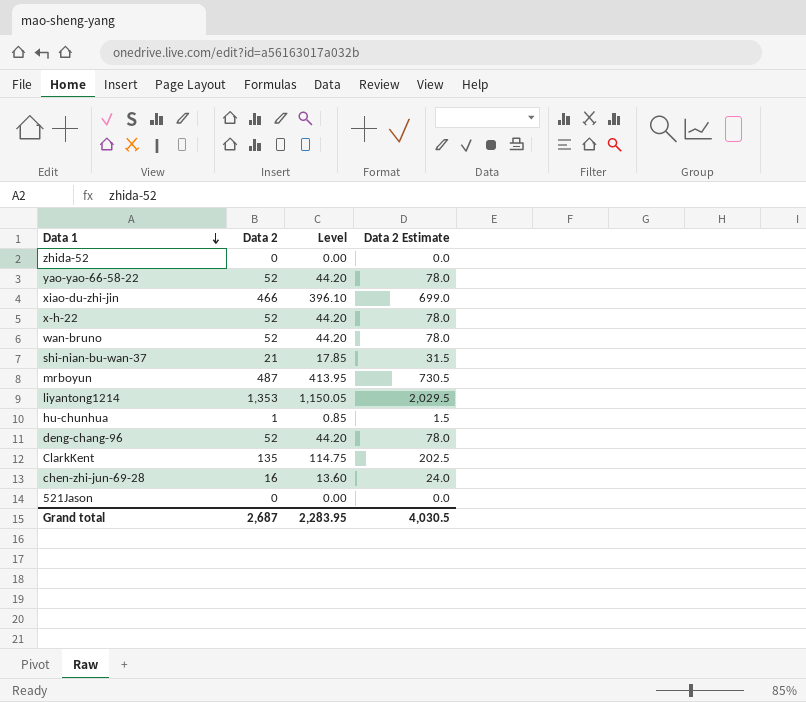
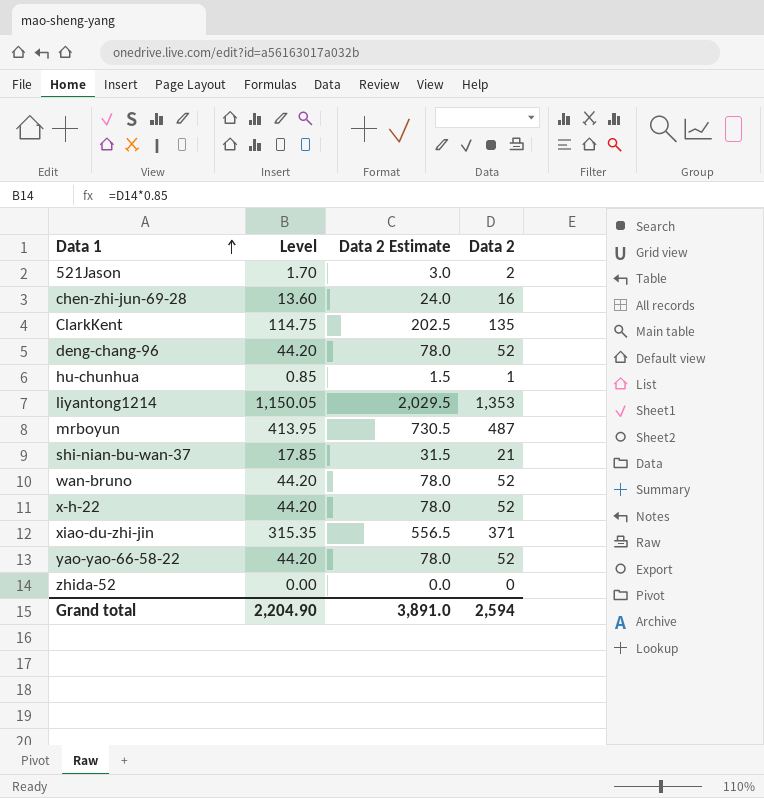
row order: Data 1 descending -> Data 1 ascending
column Data 2 | position: 2 -> 4
521Jason | Level: 0.00 -> 1.70
521Jason | Data 2 Estimate: 0.0 -> 3.0
521Jason | Data 2: 0 -> 2
xiao-du-zhi-jin | Level: 396.10 -> 315.35
xiao-du-zhi-jin | Data 2 Estimate: 699.0 -> 556.5
xiao-du-zhi-jin | Data 2: 466 -> 371
Grand total | Level: 2,283.95 -> 2,204.90
Grand total | Data 2 Estimate: 4,030.5 -> 3,891.0
Grand total | Data 2: 2,687 -> 2,594

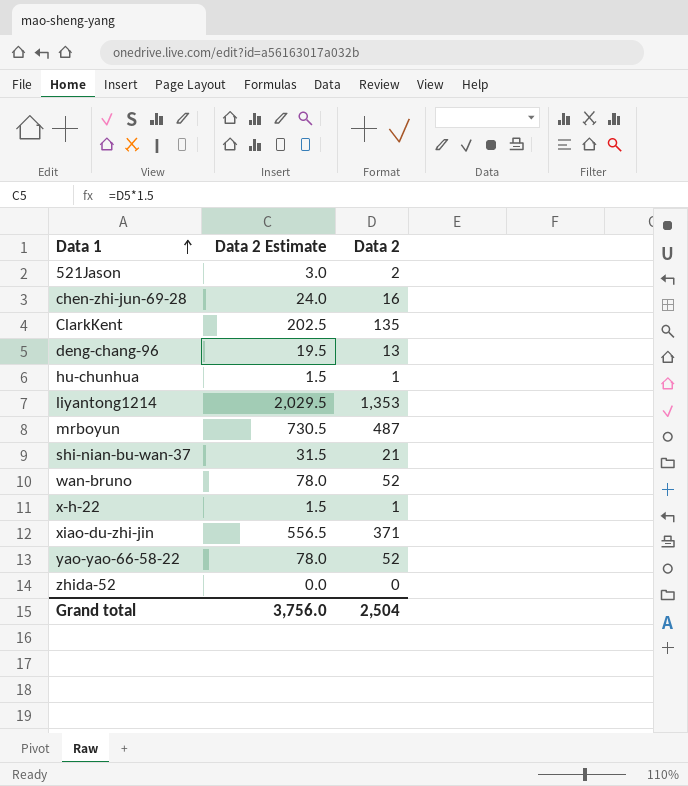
column Level | formula: [Data 2] * 0.85 -> none
deng-chang-96 | Data 2 Estimate: 78.0 -> 19.5
deng-chang-96 | Data 2: 52 -> 13
x-h-22 | Data 2 Estimate: 78.0 -> 1.5
x-h-22 | Data 2: 52 -> 1
Grand total | Data 2 Estimate: 3,891.0 -> 3,756.0
Grand total | Data 2: 2,594 -> 2,504

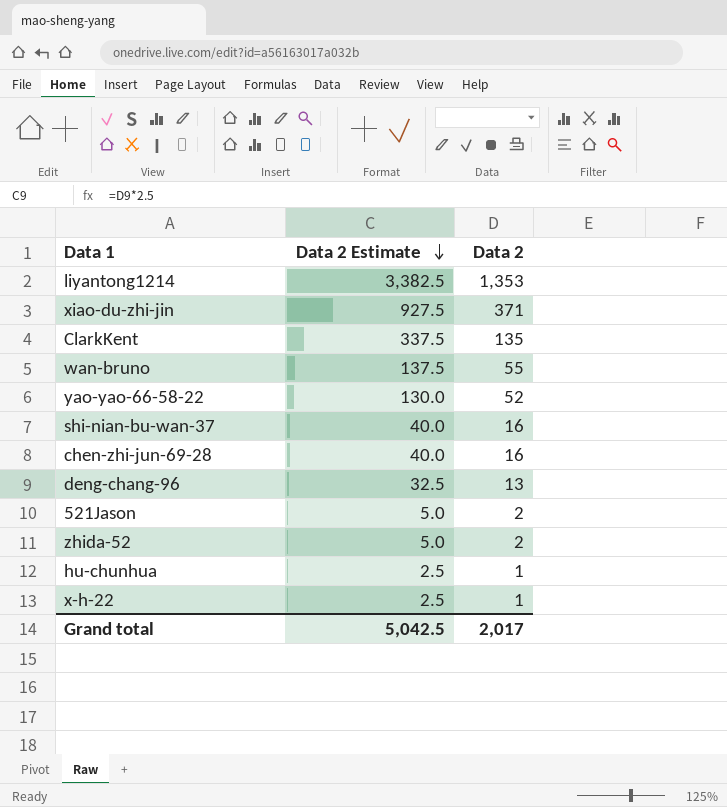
row order: Data 1 ascending -> Data 2 Estimate descending
column Data 2 Estimate | formula: [Data 2] * 1.5 -> [Data 2] * 2.5
row mrboyun: 730.5 | 487 -> none
wan-bruno | Data 2: 52 -> 55
shi-nian-bu-wan-37 | Data 2: 21 -> 16
zhida-52 | Data 2: 0 -> 2
Grand total | Data 2 Estimate: 3,756.0 -> 5,042.5
Grand total | Data 2: 2,504 -> 2,017

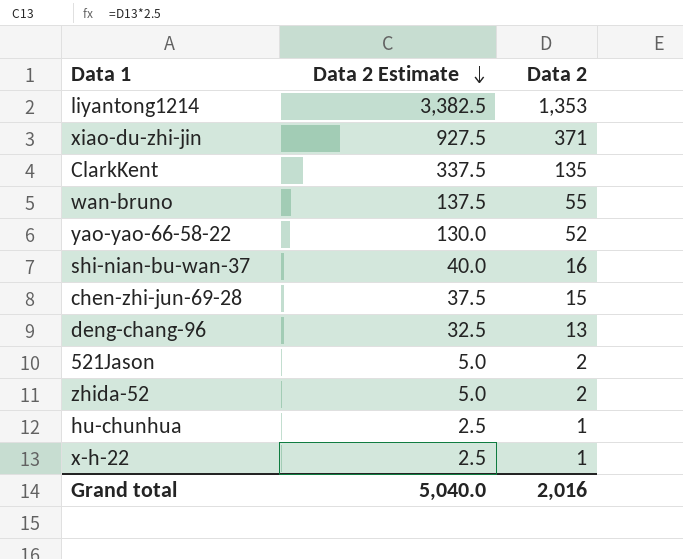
chen-zhi-jun-69-28 | Data 2 Estimate: 40.0 -> 37.5
chen-zhi-jun-69-28 | Data 2: 16 -> 15
Grand total | Data 2 Estimate: 5,042.5 -> 5,040.0
Grand total | Data 2: 2,017 -> 2,016

